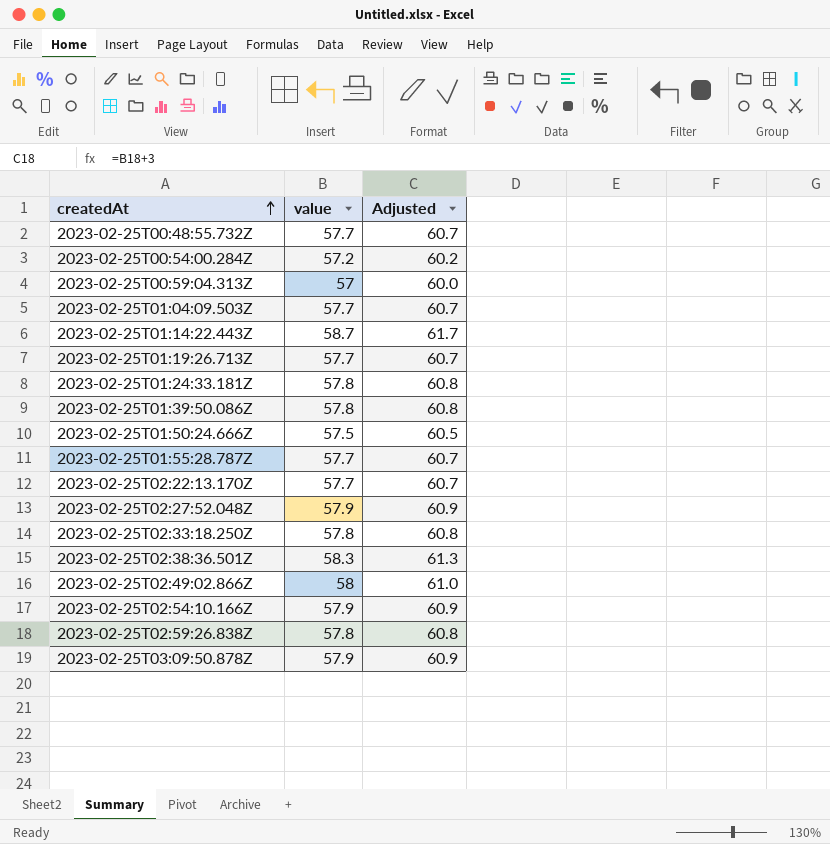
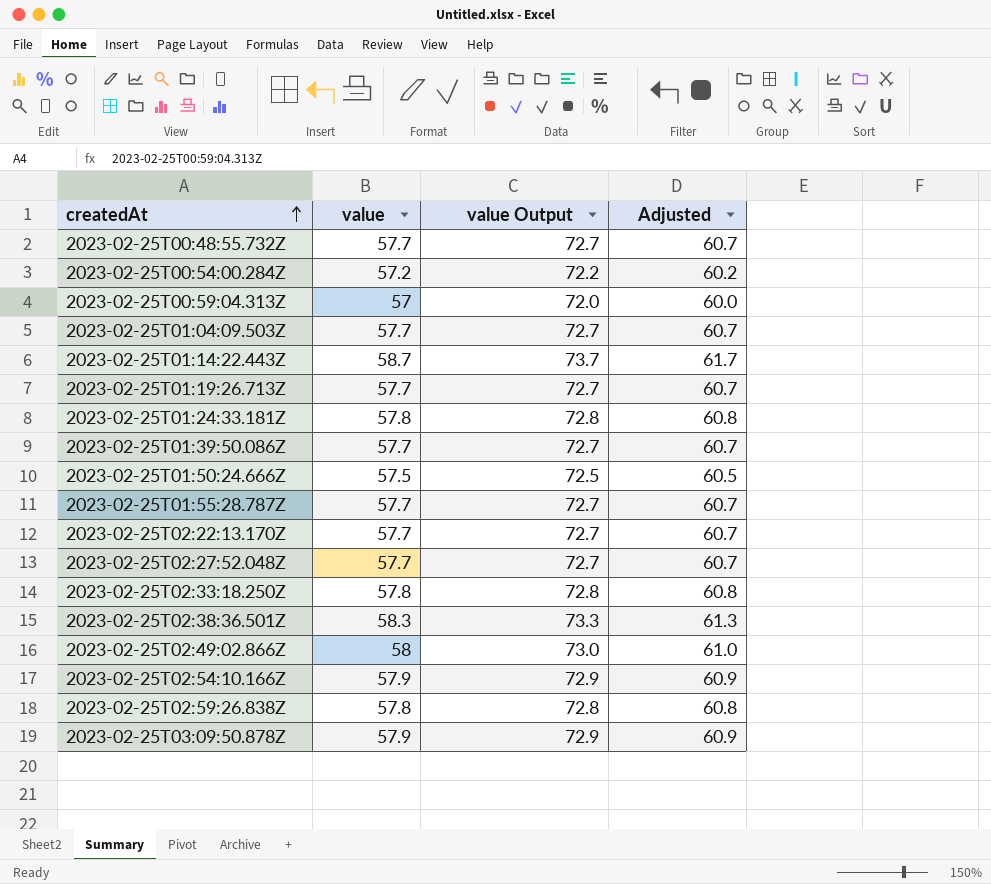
column value Output | formula: none -> [value] + 15
2023-02-25T01:39:50.086Z | value: 57.8 -> 57.7
2023-02-25T01:39:50.086Z | Adjusted: 60.8 -> 60.7
2023-02-25T02:27:52.048Z | value: 57.9 -> 57.7
2023-02-25T02:27:52.048Z | Adjusted: 60.9 -> 60.7

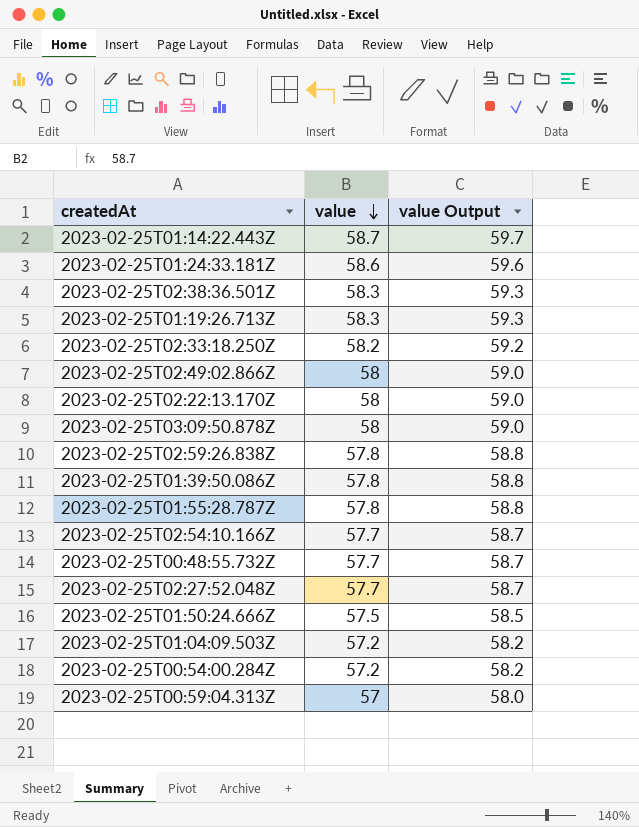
row order: createdAt ascending -> value descending
column Adjusted | formula: [value] + 3 -> none
column value Output | formula: [value] + 15 -> [value] + 1
2023-02-25T01:24:33.181Z | value: 57.8 -> 58.6
2023-02-25T01:19:26.713Z | value: 57.7 -> 58.3
2023-02-25T02:33:18.250Z | value: 57.8 -> 58.2
2023-02-25T02:22:13.170Z | value: 57.7 -> 58
2023-02-25T03:09:50.878Z | value: 57.9 -> 58
2023-02-25T01:39:50.086Z | value: 57.7 -> 57.8
2023-02-25T01:55:28.787Z | value: 57.7 -> 57.8
2023-02-25T02:54:10.166Z | value: 57.9 -> 57.7
2023-02-25T01:04:09.503Z | value: 57.7 -> 57.2

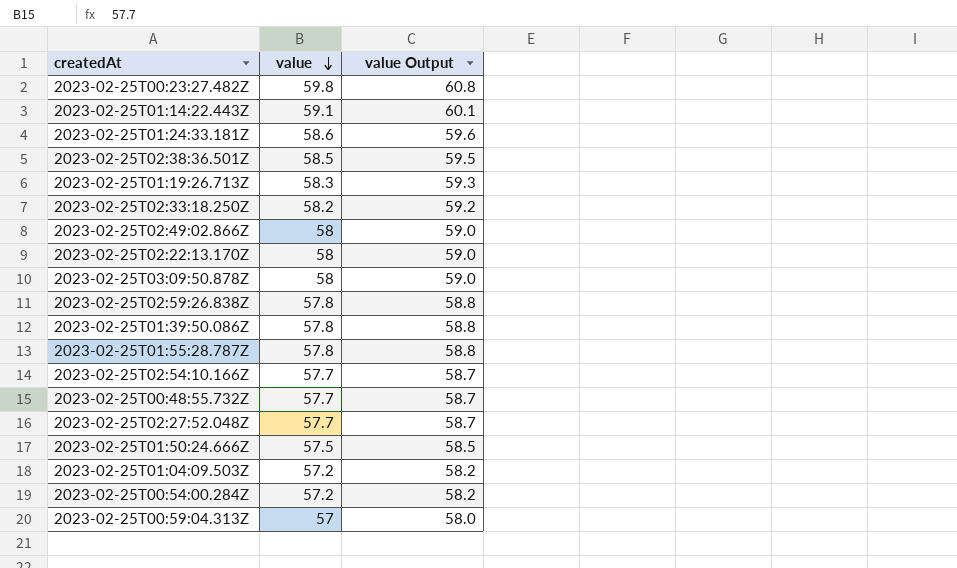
row 2023-02-25T00:23:27.482Z: none -> 59.8 | 60.8
2023-02-25T01:14:22.443Z | value: 58.7 -> 59.1
2023-02-25T01:14:22.443Z | value Output: 59.7 -> 60.1
2023-02-25T02:38:36.501Z | value: 58.3 -> 58.5
2023-02-25T02:38:36.501Z | value Output: 59.3 -> 59.5

